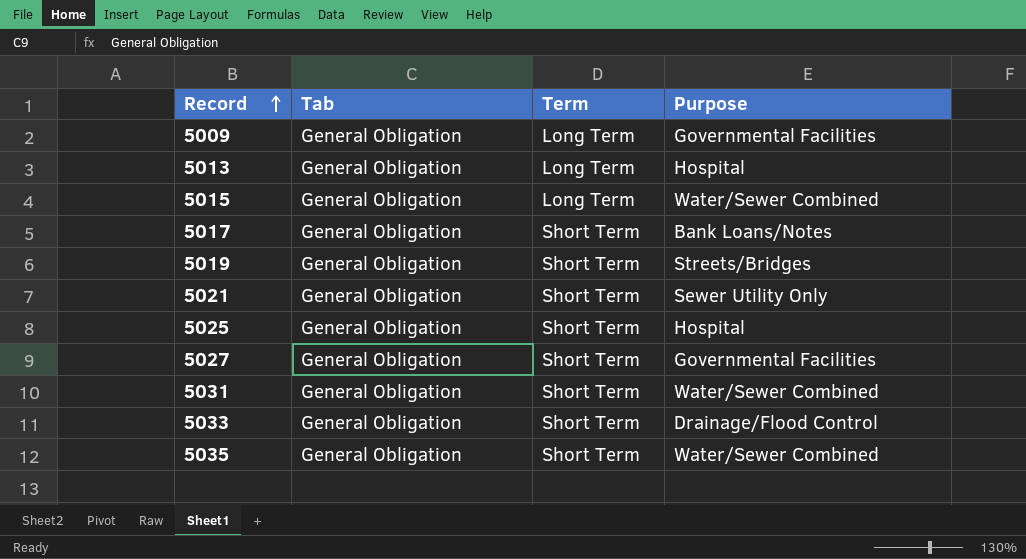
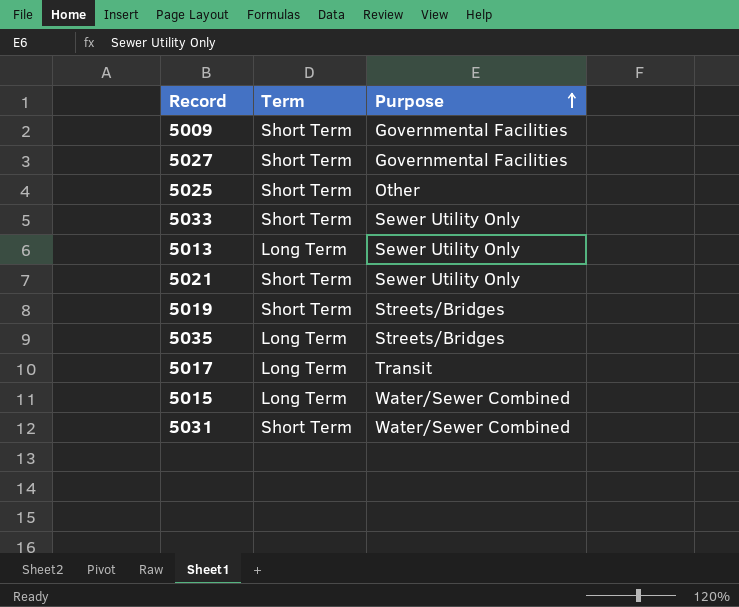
row order: Record ascending -> Purpose ascending
column Tab | position: 2 -> none
5009 | Term: Long Term -> Short Term
5025 | Purpose: Hospital -> Other
5033 | Purpose: Drainage/Flood Control -> Sewer Utility Only
5013 | Purpose: Hospital -> Sewer Utility Only
5035 | Term: Short Term -> Long Term
5035 | Purpose: Water/Sewer Combined -> Streets/Bridges
5017 | Term: Short Term -> Long Term
5017 | Purpose: Bank Loans/Notes -> Transit

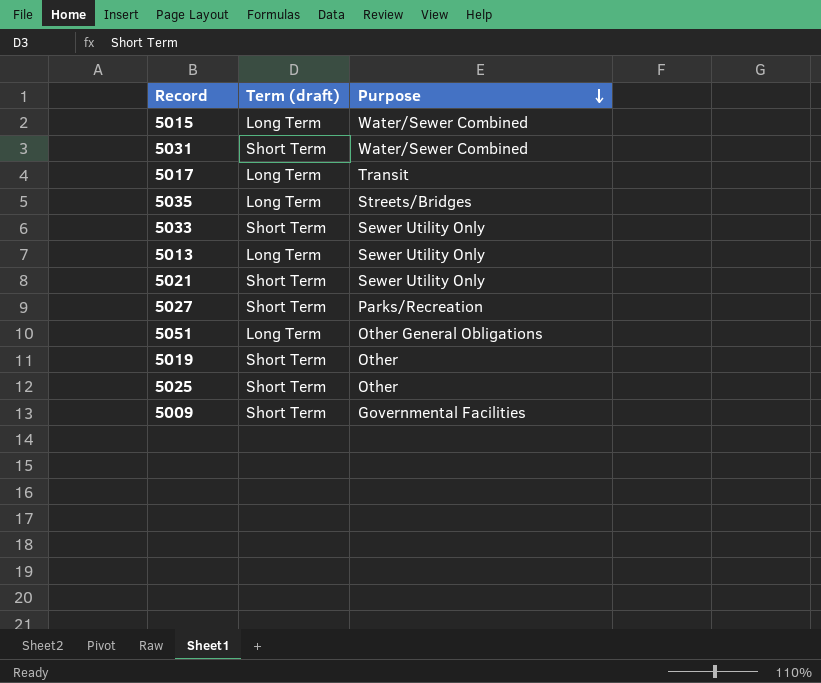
row order: Purpose ascending -> Purpose descending
column name: Term -> Term (draft)
5027 | Purpose: Governmental Facilities -> Parks/Recreation
row 5051: none -> Long Term | Other General Obligations
5019 | Purpose: Streets/Bridges -> Other

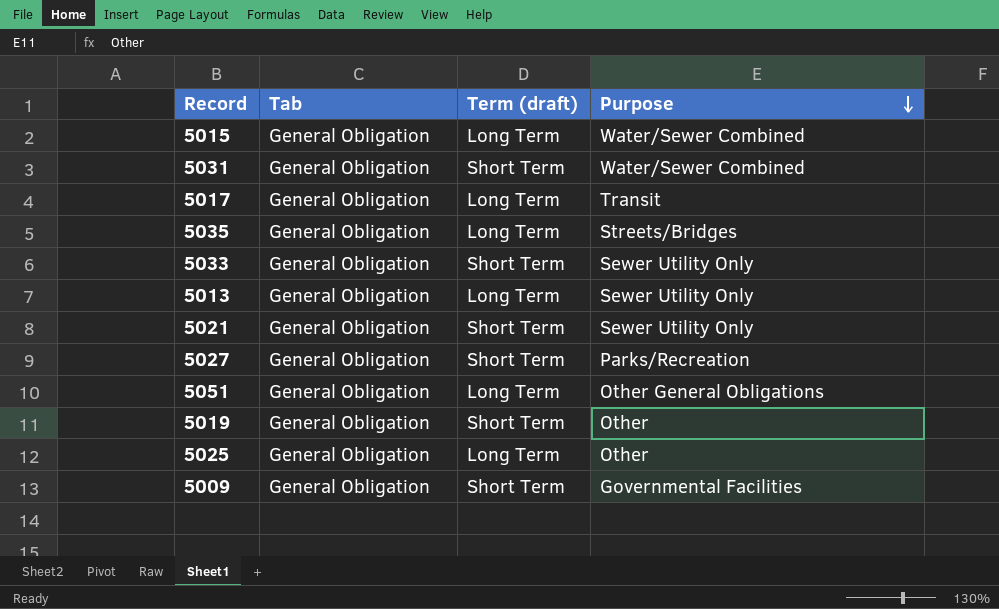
column Tab | position: none -> 2
5025 | Term (draft): Short Term -> Long Term

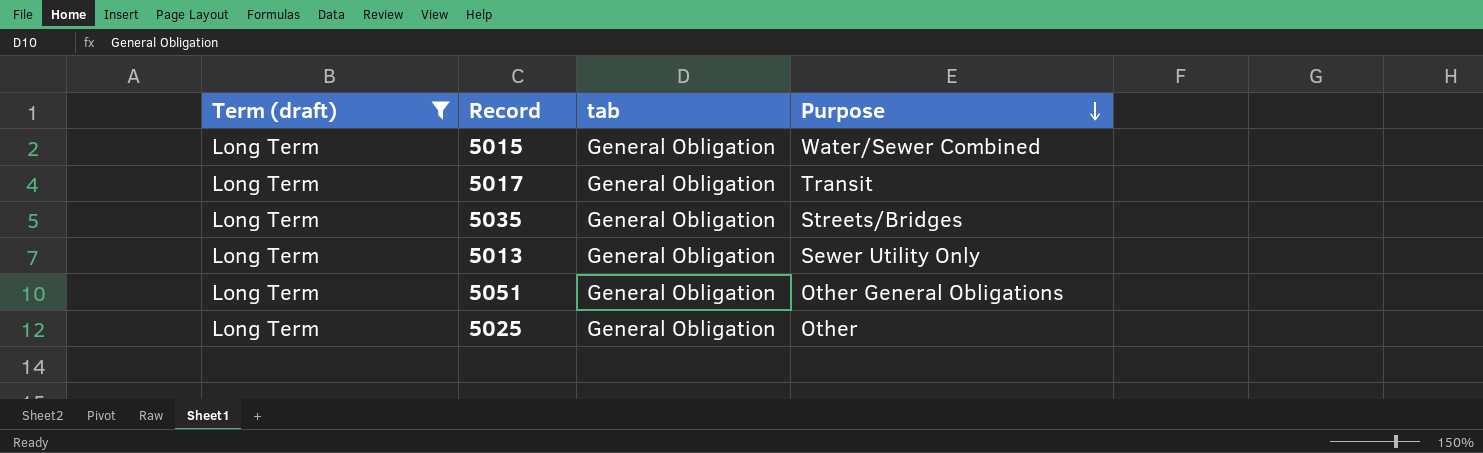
filter: none -> Term (draft) = Long Term
column Term (draft) | position: 3 -> 1
column name: Tab -> tab

